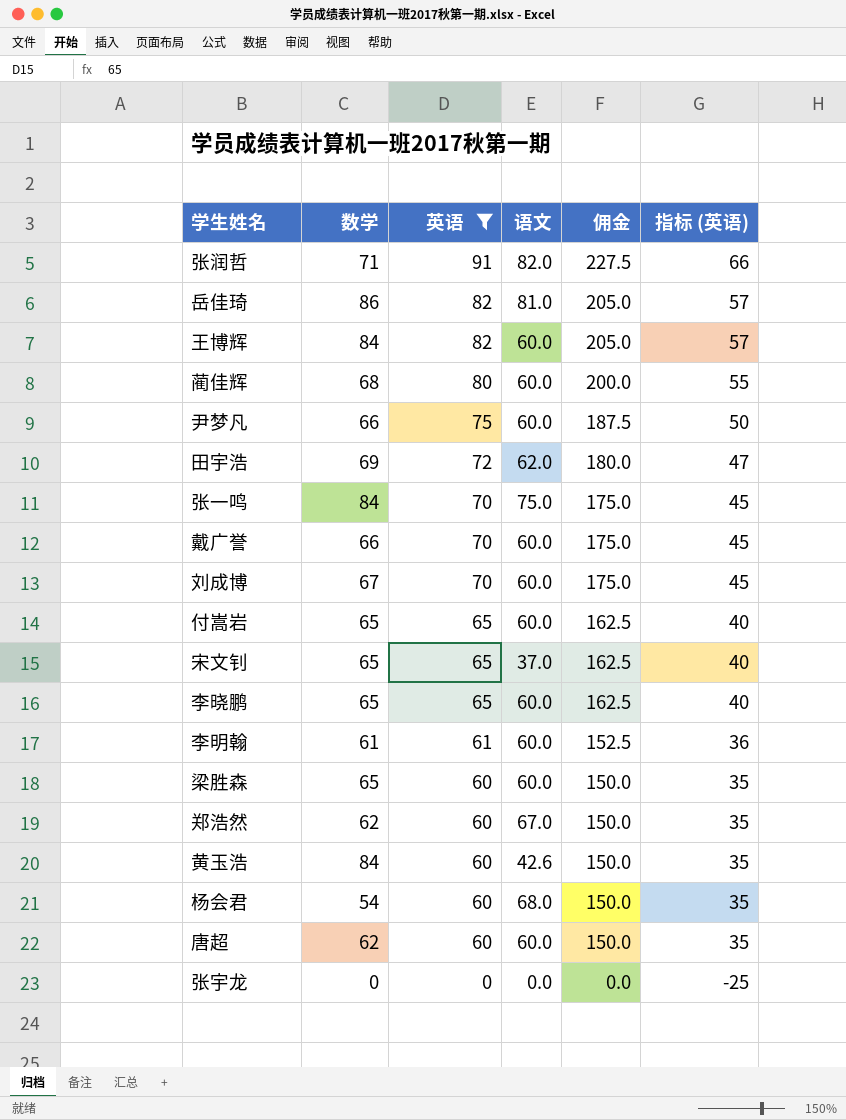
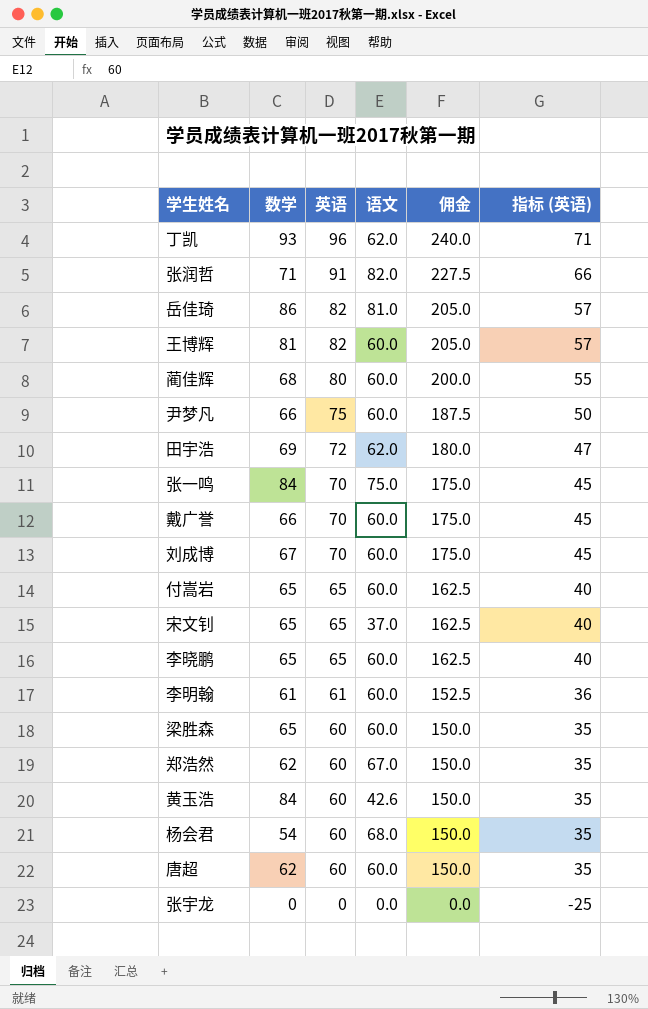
filter: 英语 != 96 -> none
王博辉 | 数学: 84 -> 81

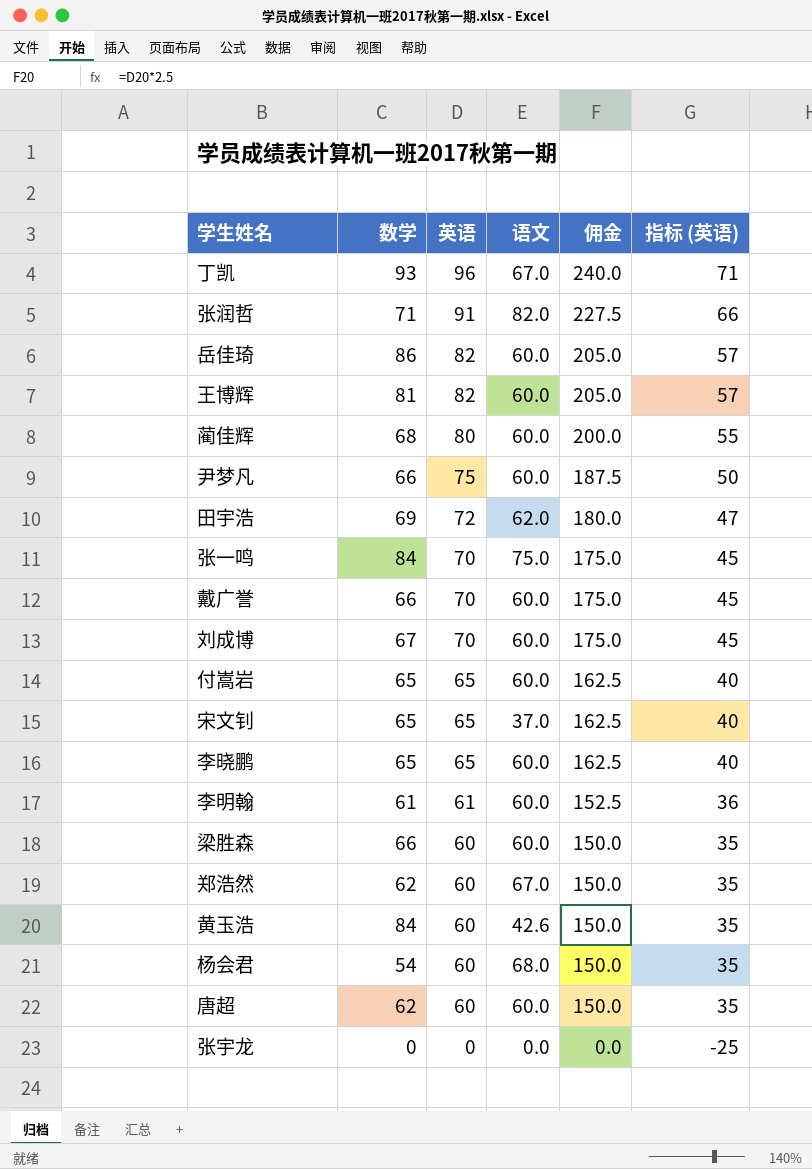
丁凯 | 语文: 62.0 -> 67.0
岳佳琦 | 语文: 81.0 -> 60.0
梁胜森 | 数学: 65 -> 66

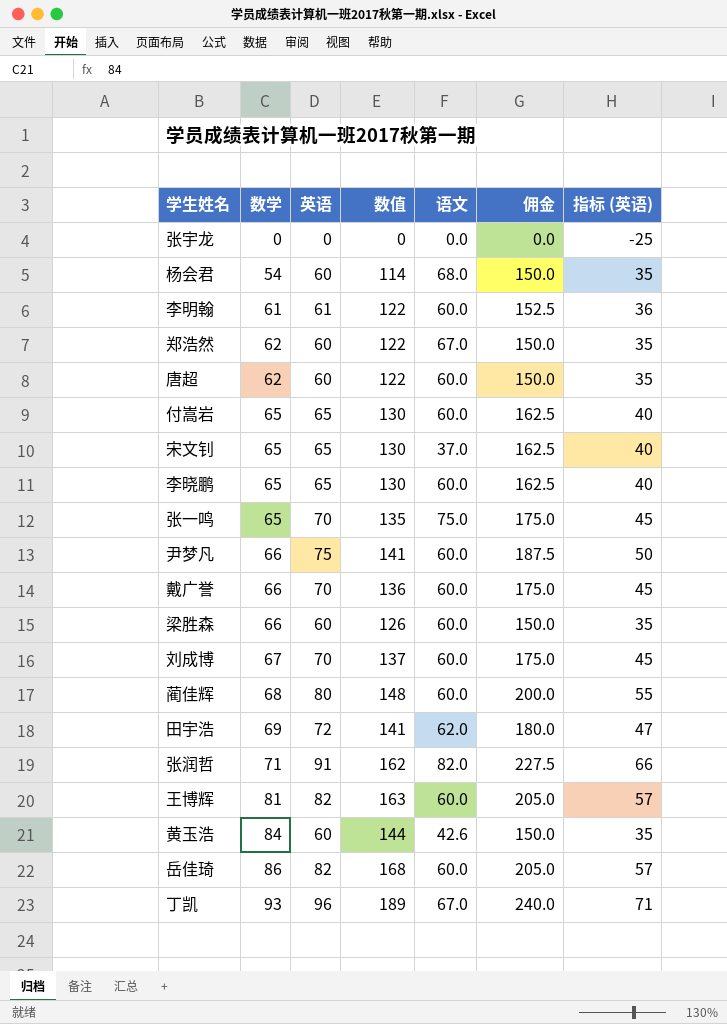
row order: 英语 descending -> 数学 ascending
column 数值 | formula: none -> [数学] + [英语]
张一鸣 | 数学: 84 -> 65

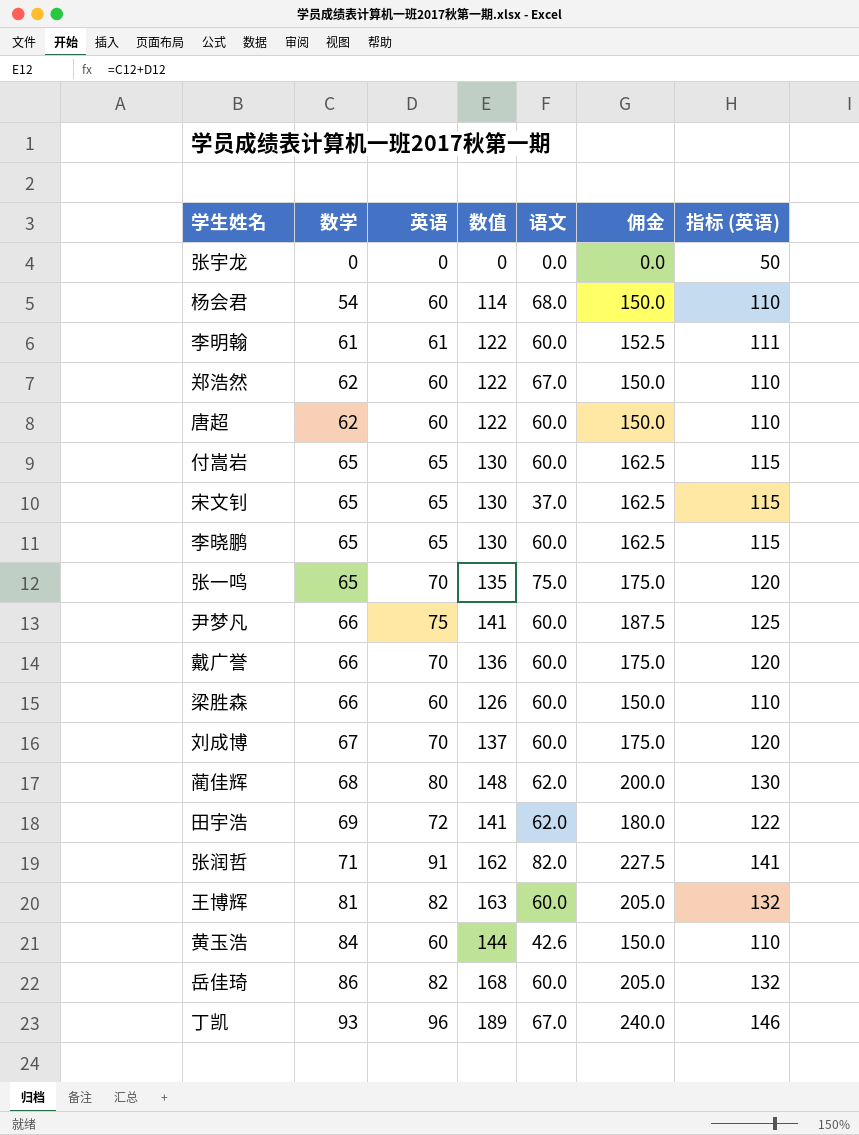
column 指标 (英语) | formula: [英语] - 25 -> [英语] + 50
蔺佳辉 | 语文: 60.0 -> 62.0

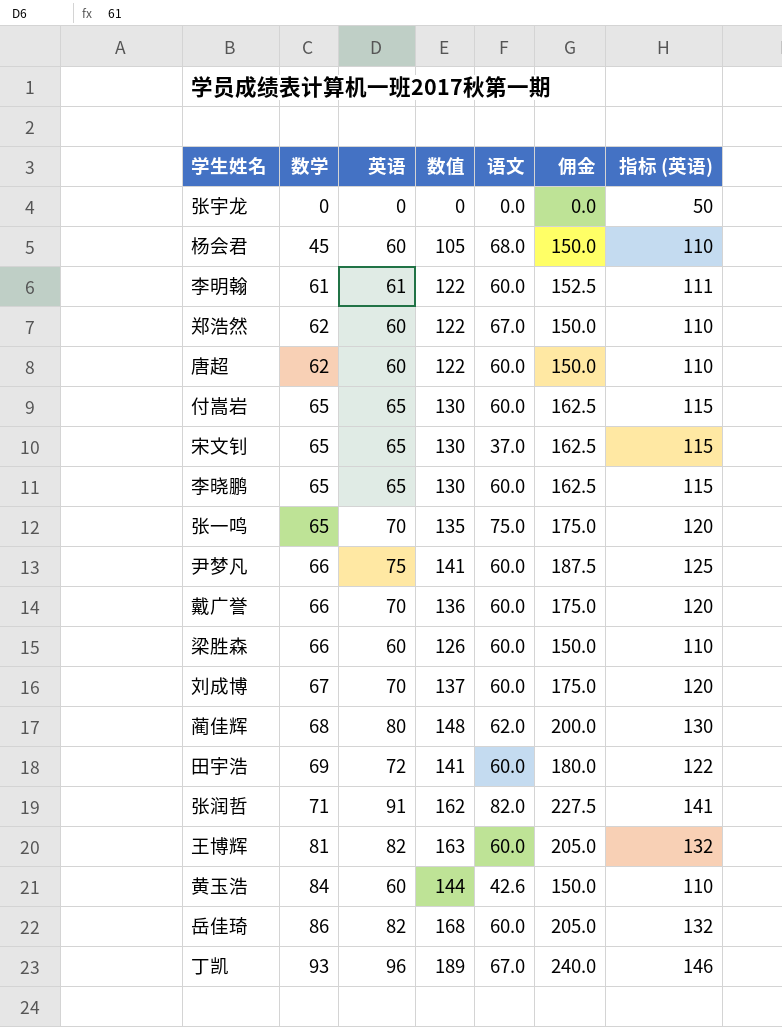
杨会君 | 数学: 54 -> 45
杨会君 | 数值: 114 -> 105
田宇浩 | 语文: 62.0 -> 60.0

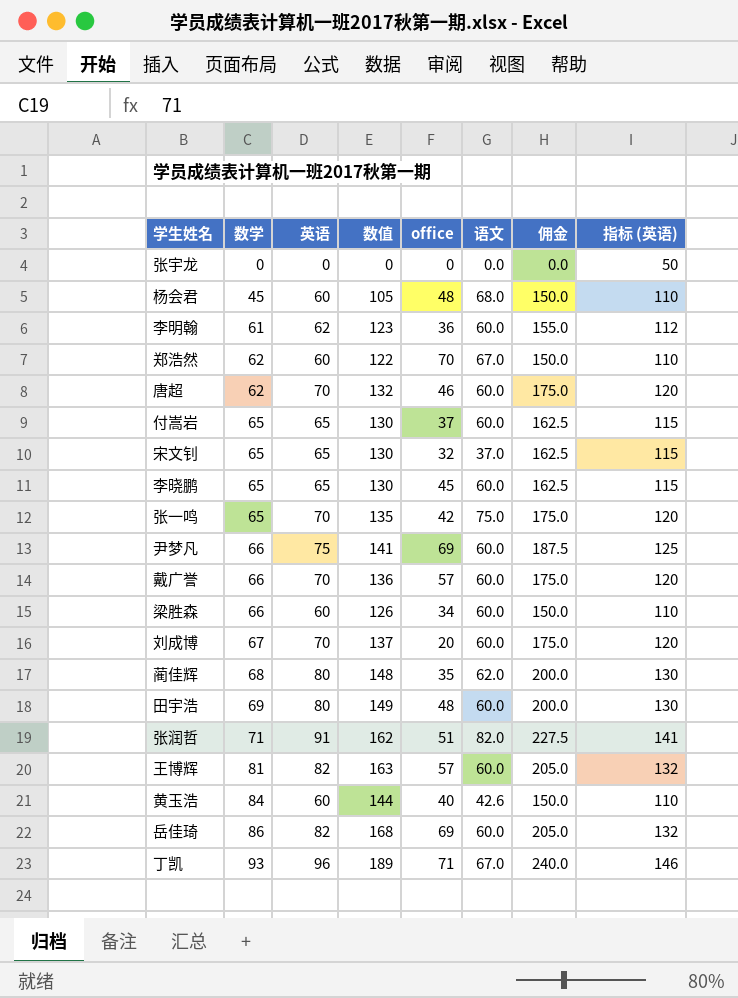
column office | position: none -> 5
李明翰 | 英语: 61 -> 62
李明翰 | 数值: 122 -> 123
李明翰 | 佣金: 152.5 -> 155.0
李明翰 | 指标 (英语): 111 -> 112
唐超 | 英语: 60 -> 70
唐超 | 数值: 122 -> 132
唐超 | 佣金: 150.0 -> 175.0
唐超 | 指标 (英语): 110 -> 120
田宇浩 | 英语: 72 -> 80
田宇浩 | 数值: 141 -> 149
田宇浩 | 佣金: 180.0 -> 200.0
田宇浩 | 指标 (英语): 122 -> 130

